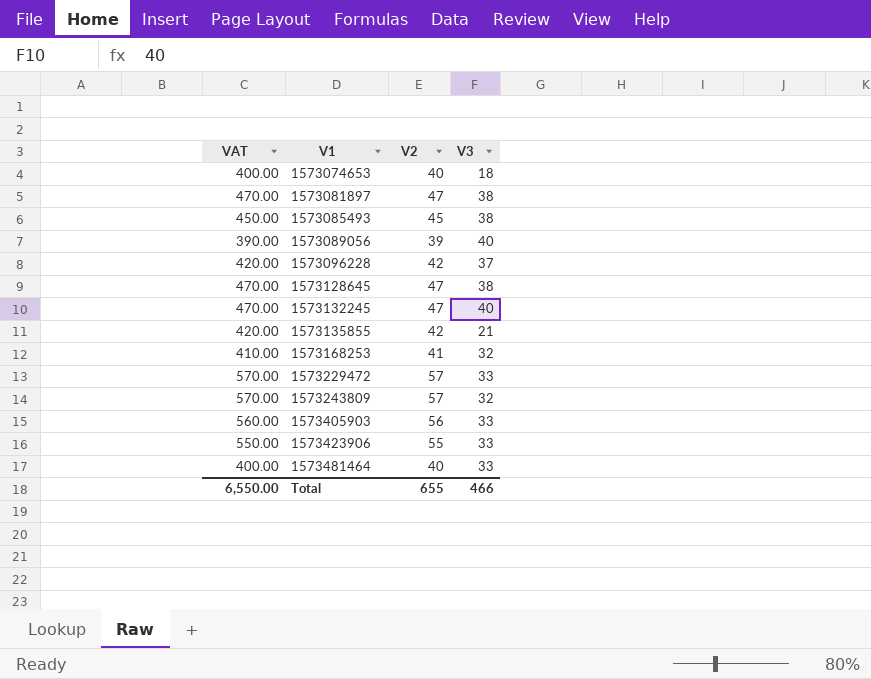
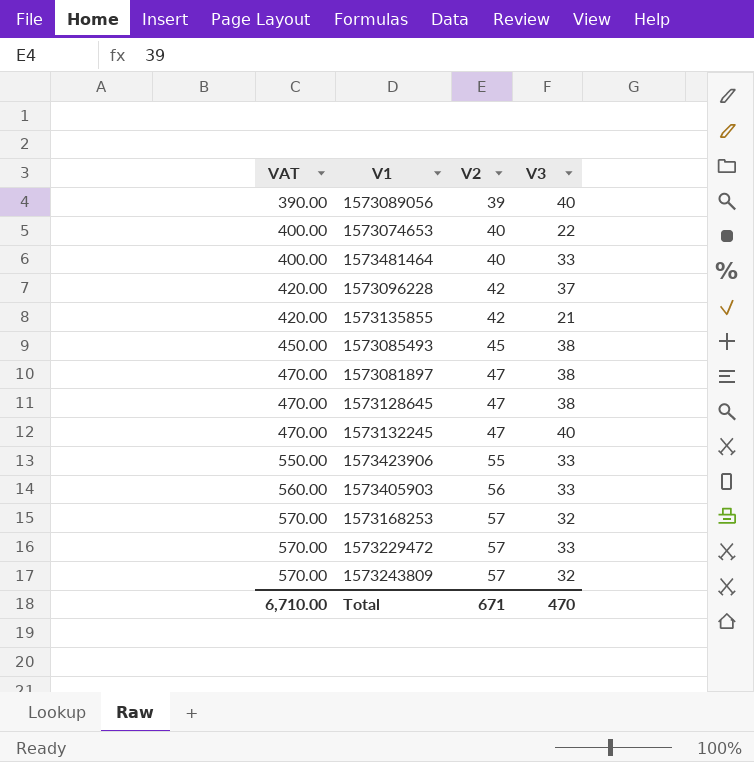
row order: V1 ascending -> VAT ascending
1573074653 | V3: 18 -> 22
1573168253 | VAT: 410.00 -> 570.00
1573168253 | V2: 41 -> 57
Total | VAT: 6,550.00 -> 6,710.00
Total | V2: 655 -> 671
Total | V3: 466 -> 470

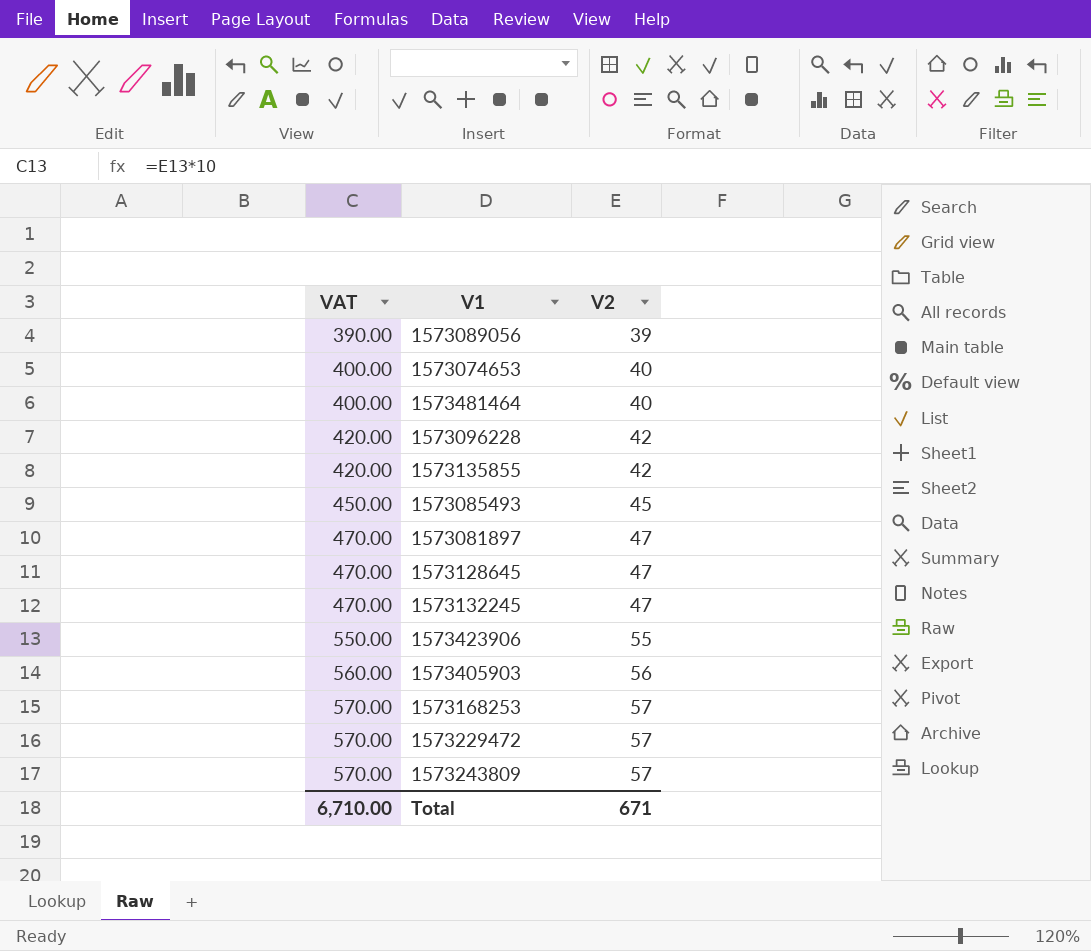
column V3 | position: 4 -> none

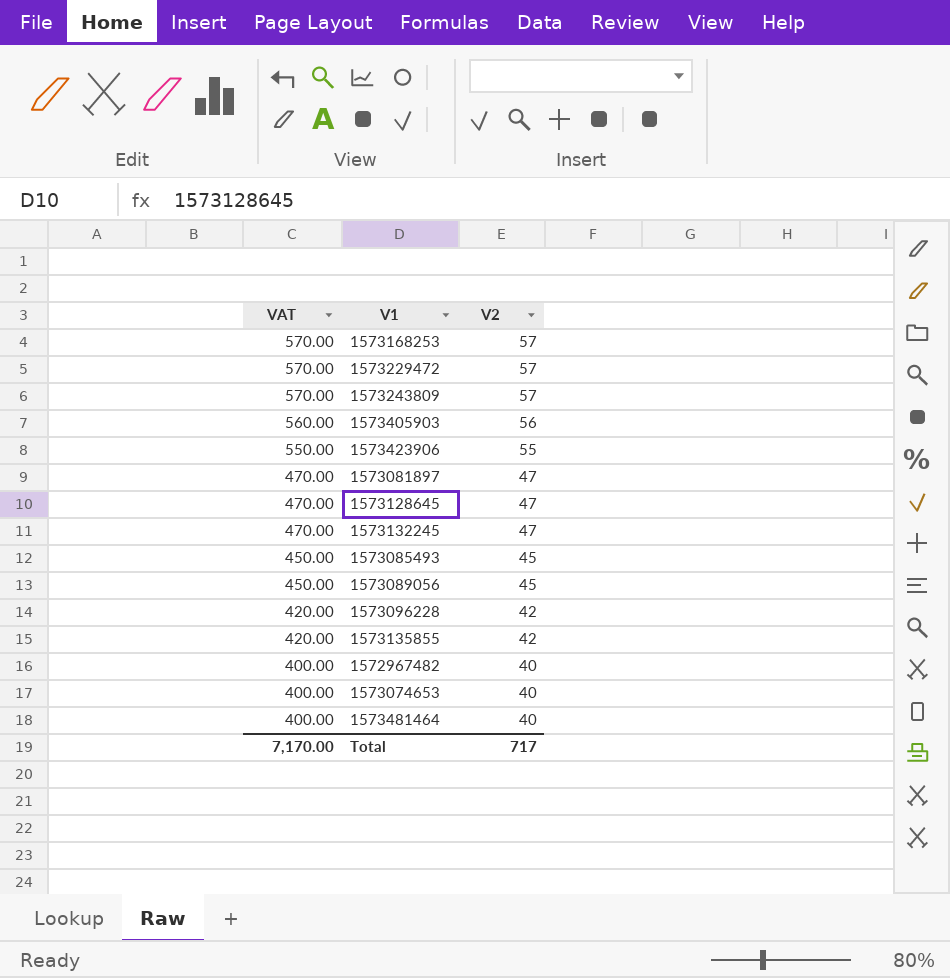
row order: VAT ascending -> VAT descending
1573089056 | VAT: 390.00 -> 450.00
1573089056 | V2: 39 -> 45
row 1572967482: none -> 400.00 | 40
Total | VAT: 6,710.00 -> 7,170.00
Total | V2: 671 -> 717

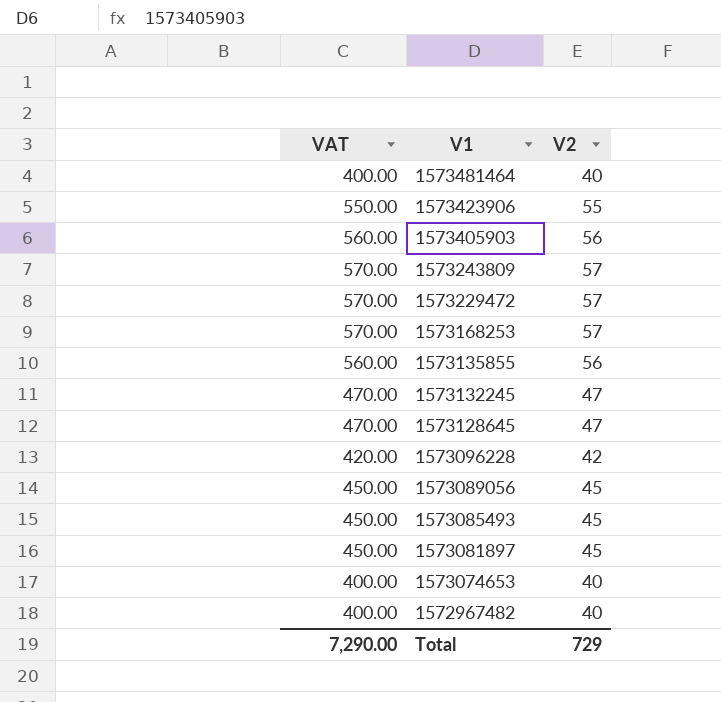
row order: VAT descending -> V1 descending
1573135855 | VAT: 420.00 -> 560.00
1573135855 | V2: 42 -> 56
1573081897 | VAT: 470.00 -> 450.00
1573081897 | V2: 47 -> 45
Total | VAT: 7,170.00 -> 7,290.00
Total | V2: 717 -> 729

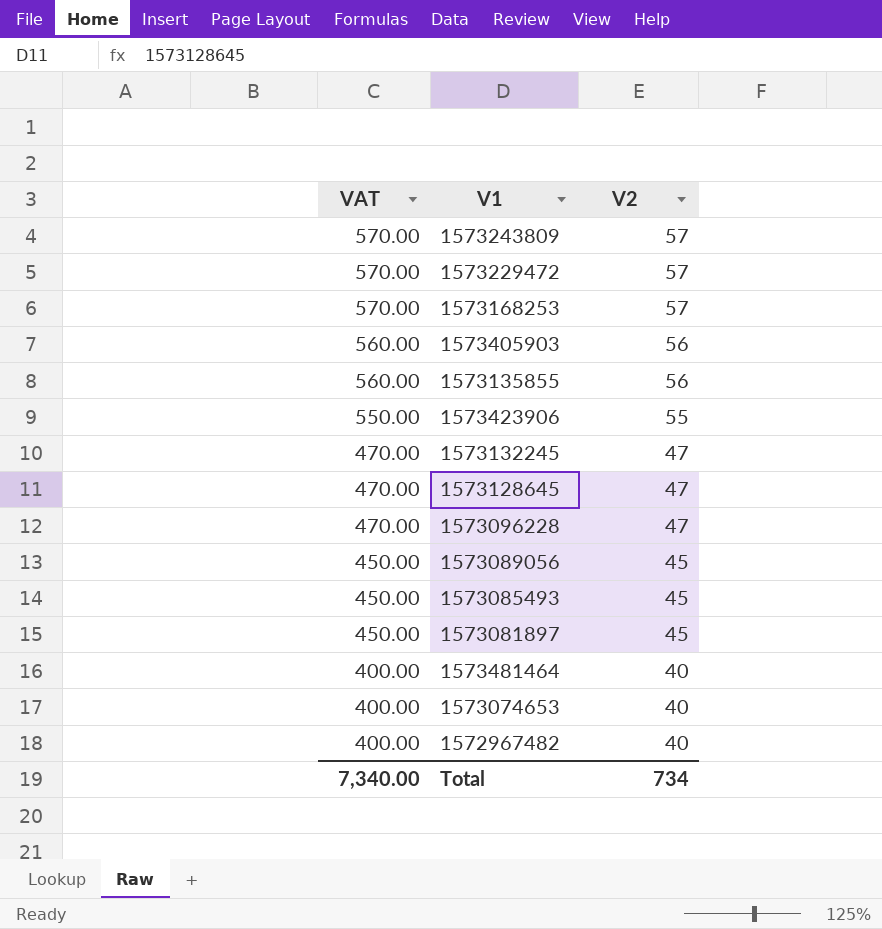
row order: V1 descending -> VAT descending
1573096228 | VAT: 420.00 -> 470.00
1573096228 | V2: 42 -> 47
Total | VAT: 7,290.00 -> 7,340.00
Total | V2: 729 -> 734

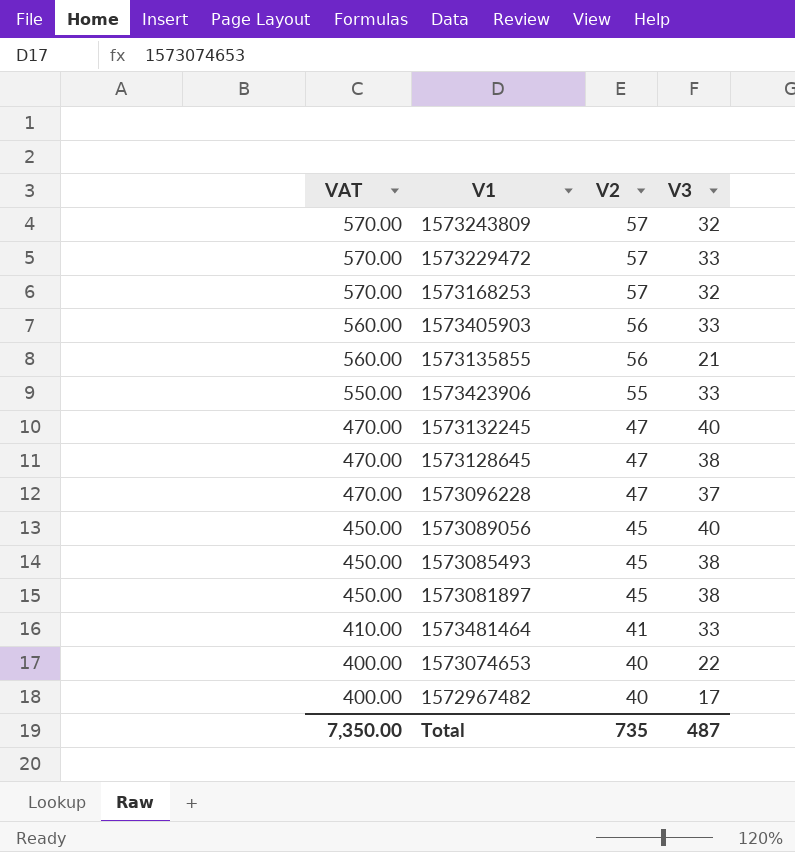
column V3 | position: none -> 4
1573481464 | VAT: 400.00 -> 410.00
1573481464 | V2: 40 -> 41
Total | VAT: 7,340.00 -> 7,350.00
Total | V2: 734 -> 735

